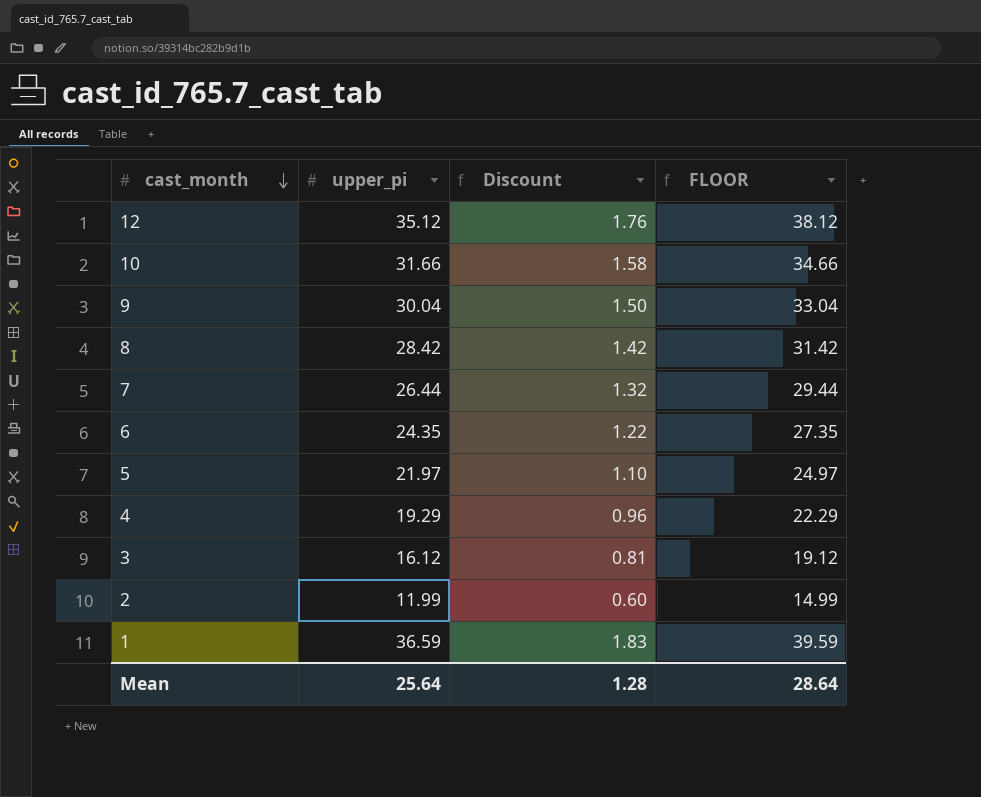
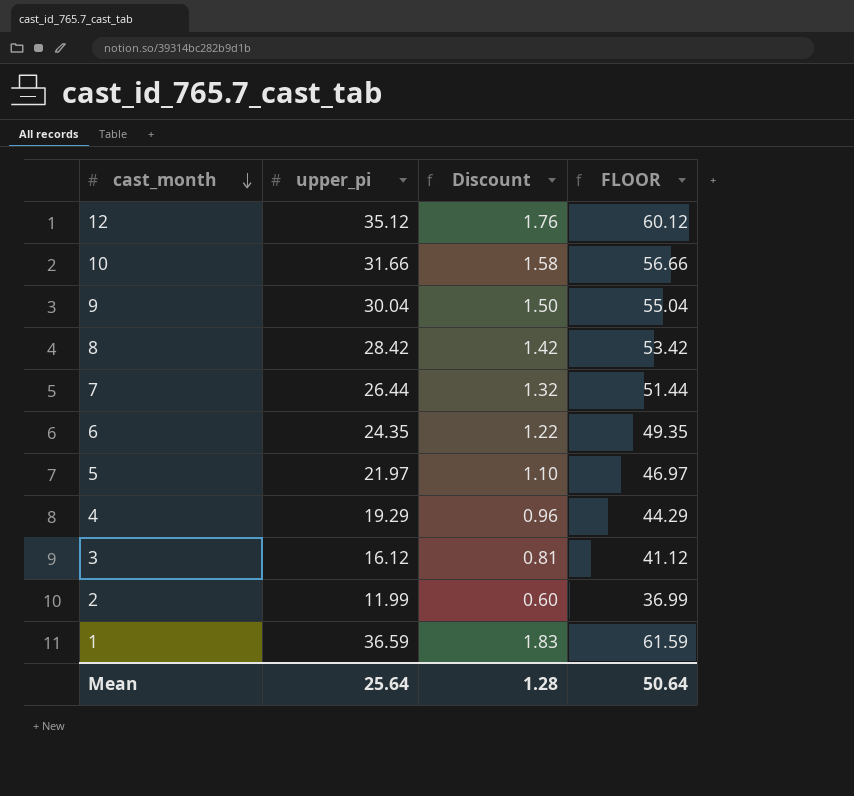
column FLOOR | formula: [upper_pi] + 3 -> [upper_pi] + 25
Mean | FLOOR: 28.64 -> 50.64

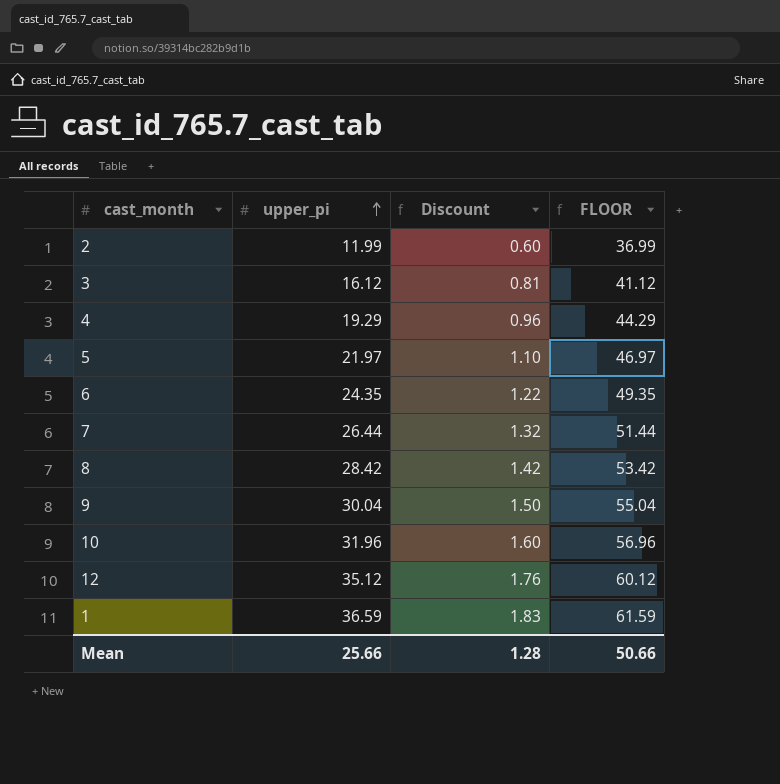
row order: cast_month descending -> upper_pi ascending
10 | upper_pi: 31.66 -> 31.96
10 | Discount: 1.58 -> 1.60
10 | FLOOR: 56.66 -> 56.96
Mean | upper_pi: 25.64 -> 25.66
Mean | FLOOR: 50.64 -> 50.66

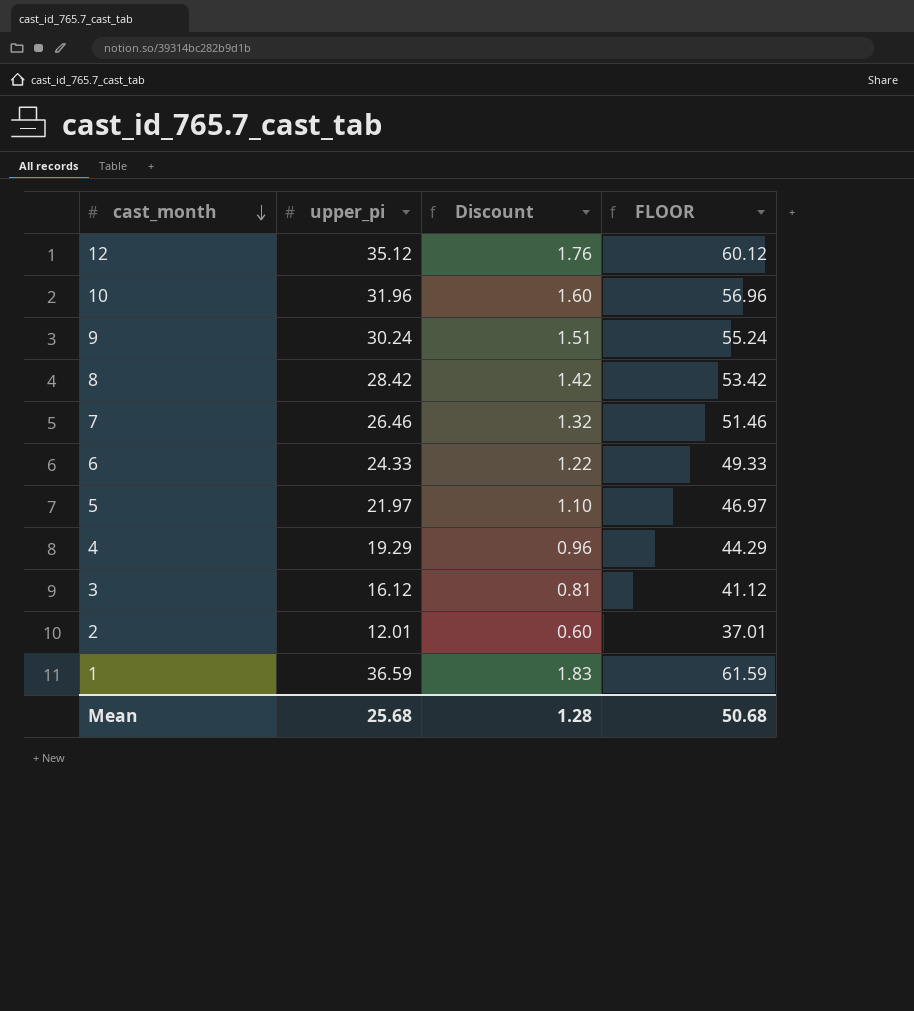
row order: upper_pi ascending -> cast_month descending
9 | upper_pi: 30.04 -> 30.24
9 | Discount: 1.50 -> 1.51
9 | FLOOR: 55.04 -> 55.24
7 | upper_pi: 26.44 -> 26.46
7 | FLOOR: 51.44 -> 51.46
6 | upper_pi: 24.35 -> 24.33
6 | FLOOR: 49.35 -> 49.33
2 | upper_pi: 11.99 -> 12.01
2 | FLOOR: 36.99 -> 37.01
Mean | upper_pi: 25.66 -> 25.68
Mean | FLOOR: 50.66 -> 50.68

